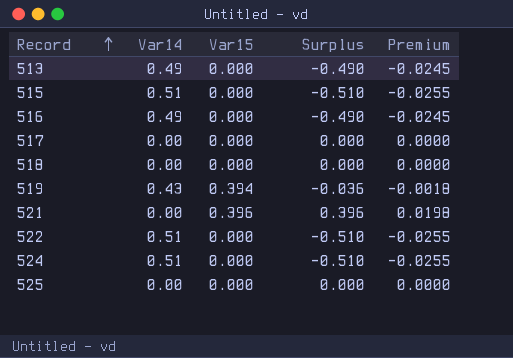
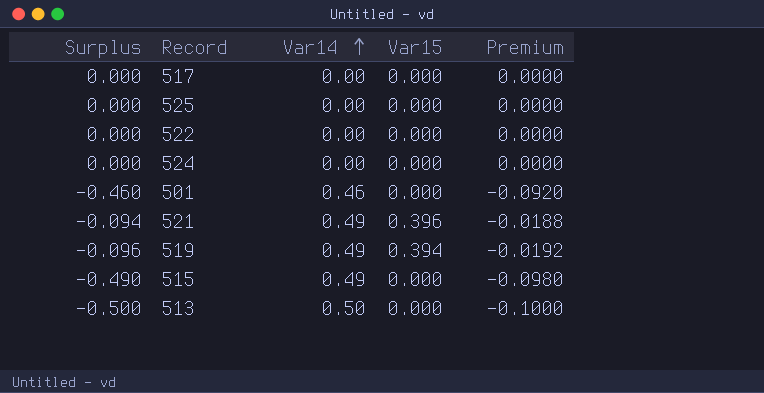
row order: Record ascending -> Var14 ascending
column Surplus | position: 4 -> 1
column Premium | formula: [Surplus] * 0.05 -> [Surplus] * 0.2
row 516: 0.49 | 0.000 | -0.490 | -0.0245 -> none
row 518: 0.00 | 0.000 | 0.000 | 0.0000 -> none
522 | Surplus: -0.510 -> 0.000
522 | Var14: 0.51 -> 0.00
524 | Surplus: -0.510 -> 0.000
524 | Var14: 0.51 -> 0.00
row 501: none -> -0.460 | 0.46 | 0.000 | -0.0920
521 | Surplus: 0.396 -> -0.094
521 | Var14: 0.00 -> 0.49
519 | Surplus: -0.036 -> -0.096
519 | Var14: 0.43 -> 0.49
515 | Surplus: -0.510 -> -0.490
515 | Var14: 0.51 -> 0.49
513 | Surplus: -0.490 -> -0.500
513 | Var14: 0.49 -> 0.50

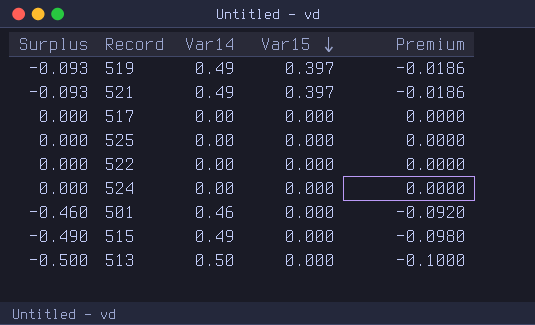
row order: Var14 ascending -> Var15 descending
519 | Surplus: -0.096 -> -0.093
519 | Var15: 0.394 -> 0.397
519 | Premium: -0.0192 -> -0.0186
521 | Surplus: -0.094 -> -0.093
521 | Var15: 0.396 -> 0.397
521 | Premium: -0.0188 -> -0.0186

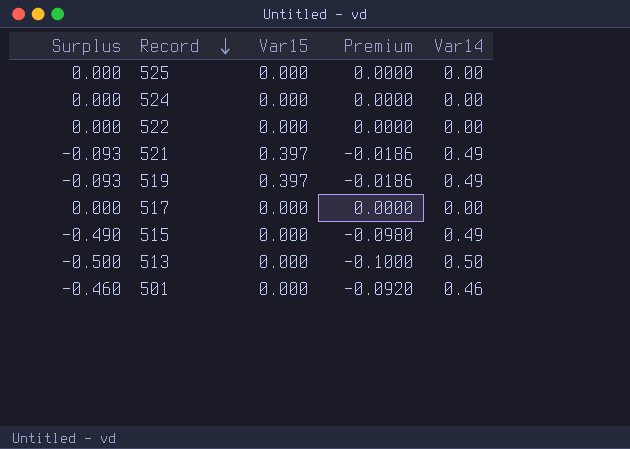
row order: Var15 descending -> Record descending
column Var14 | position: 3 -> 5

